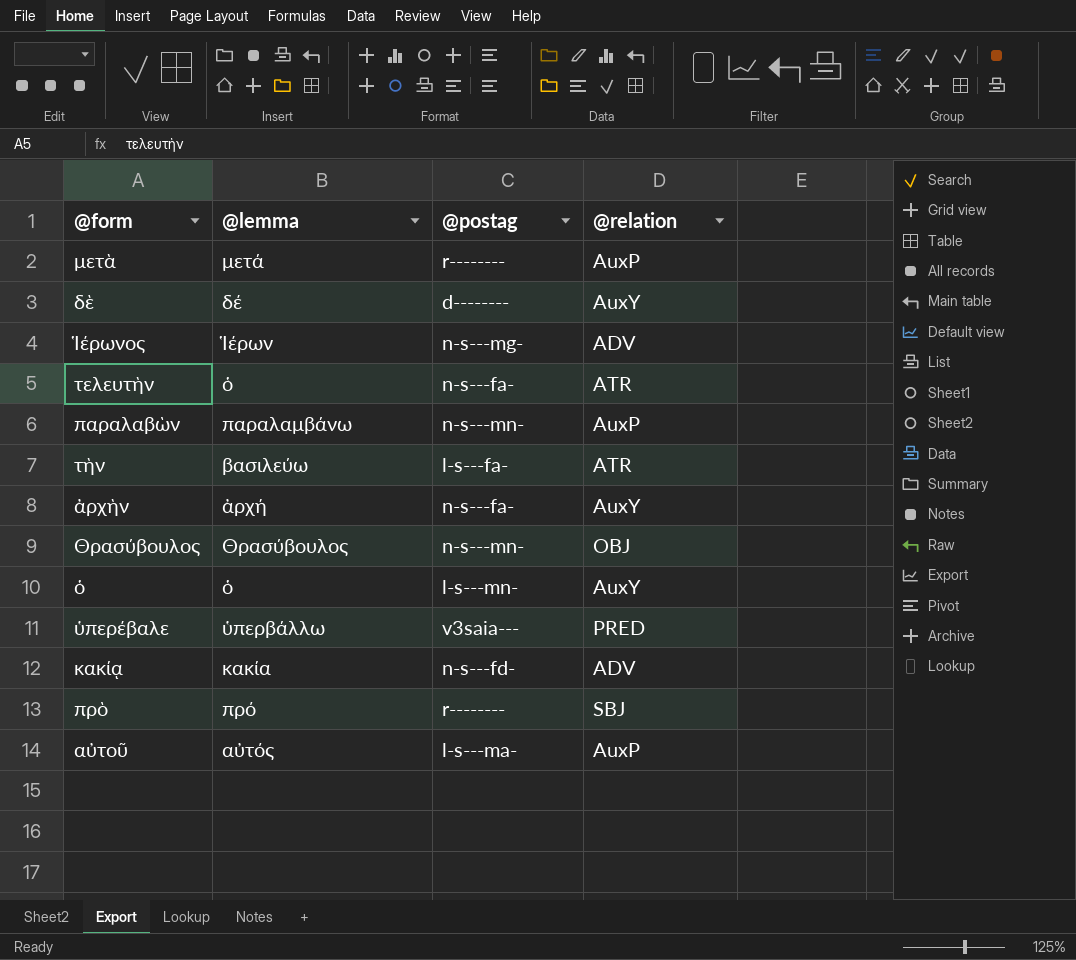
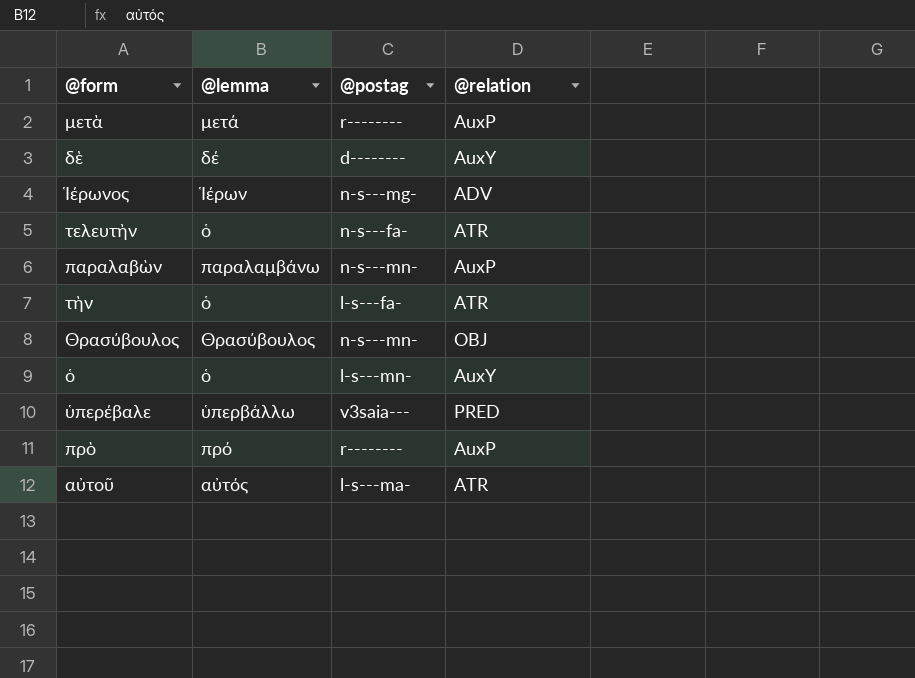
row ἀρχὴν: ἀρχή | n-s---fa- | AuxY -> none
row κακίᾳ: κακία | n-s---fd- | ADV -> none
τὴν | @lemma: βασιλεύω -> ὁ
πρὸ | @relation: SBJ -> AuxP
αὐτοῦ | @relation: AuxP -> ATR

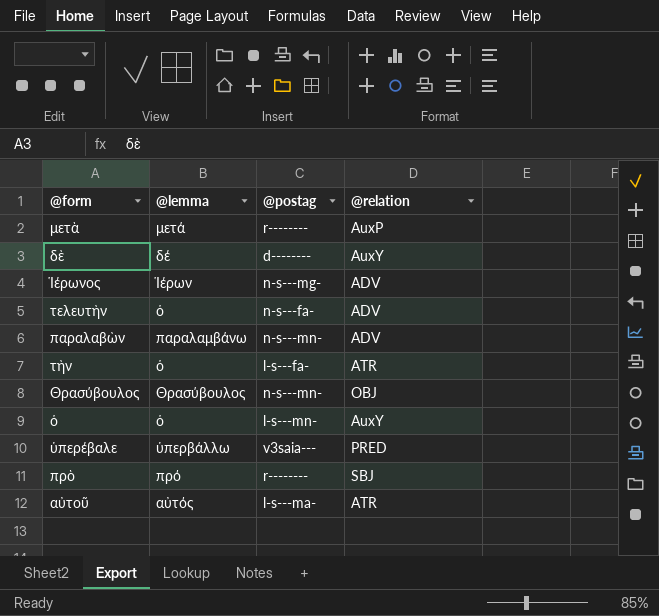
τελευτὴν | @relation: ATR -> ADV
παραλαβὼν | @relation: AuxP -> ADV
πρὸ | @relation: AuxP -> SBJ

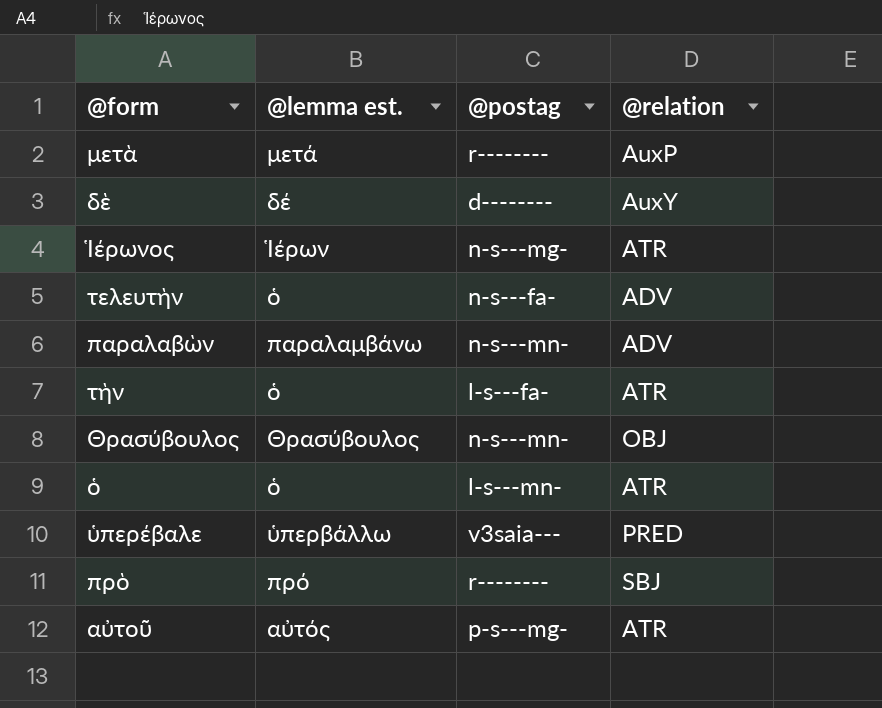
column name: @lemma -> @lemma est.
Ἱέρωνος | @relation: ADV -> ATR
ὁ | @relation: AuxY -> ATR
αὐτοῦ | @postag: l-s---ma- -> p-s---mg-

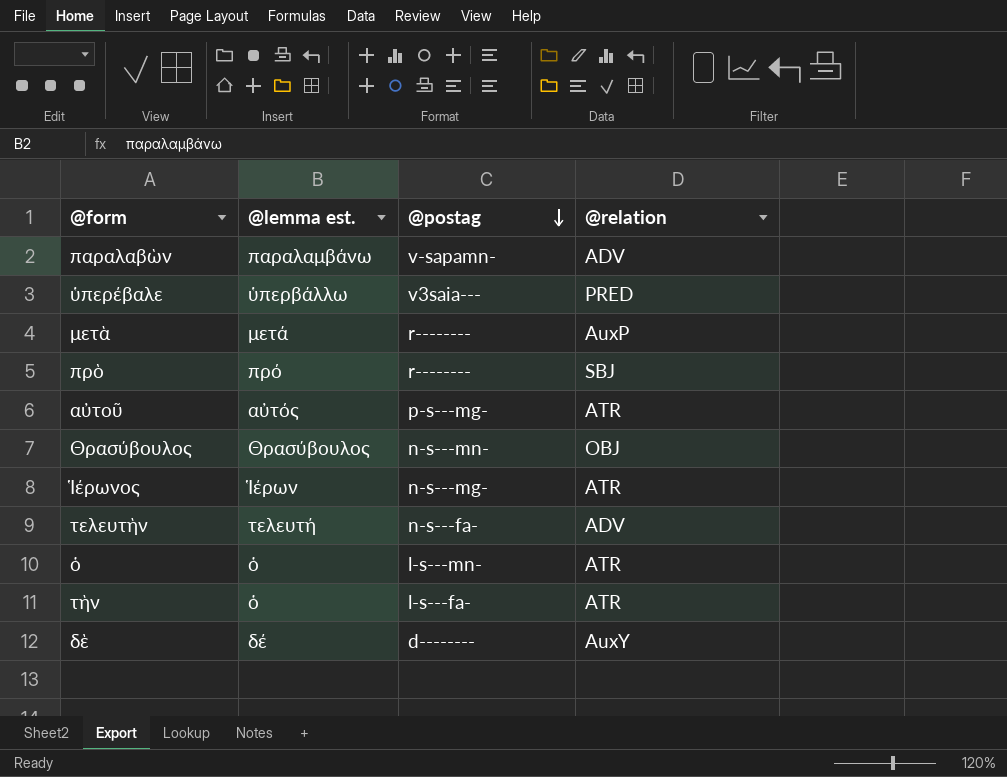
row order: none -> @postag descending
παραλαβὼν | @postag: n-s---mn- -> v-sapamn-
τελευτὴν | @lemma est.: ὁ -> τελευτή

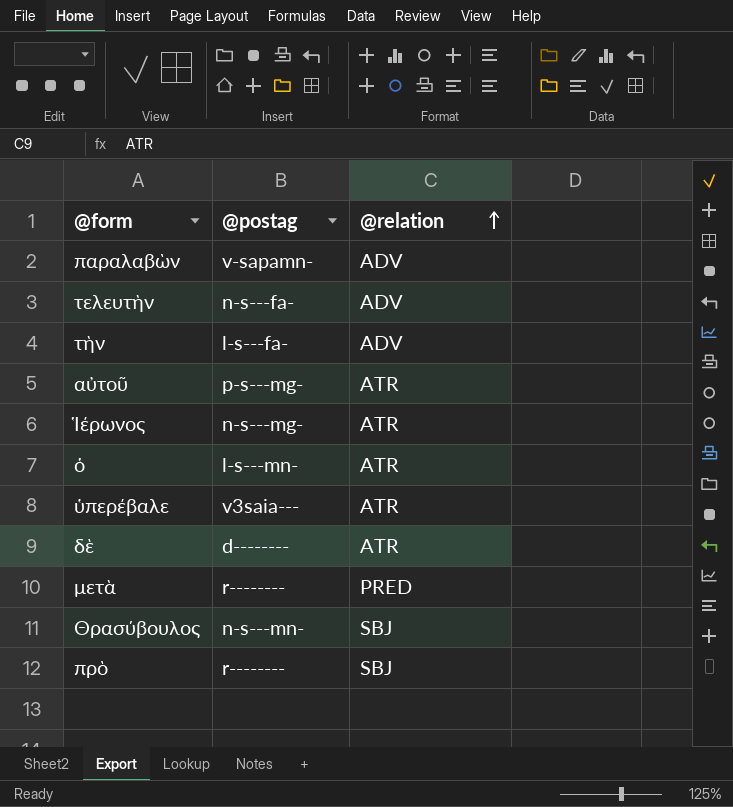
row order: @postag descending -> @relation ascending
column @lemma est. | position: 2 -> none
τὴν | @relation: ATR -> ADV
ὑπερέβαλε | @relation: PRED -> ATR
δὲ | @relation: AuxY -> ATR
μετὰ | @relation: AuxP -> PRED
Θρασύβουλος | @relation: OBJ -> SBJ

